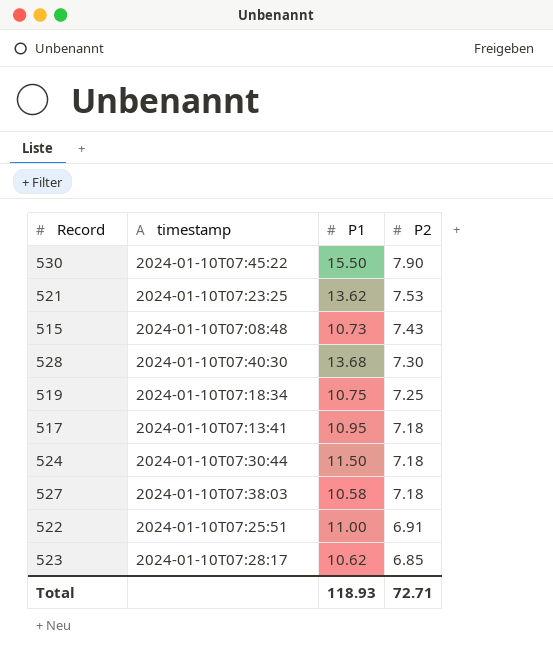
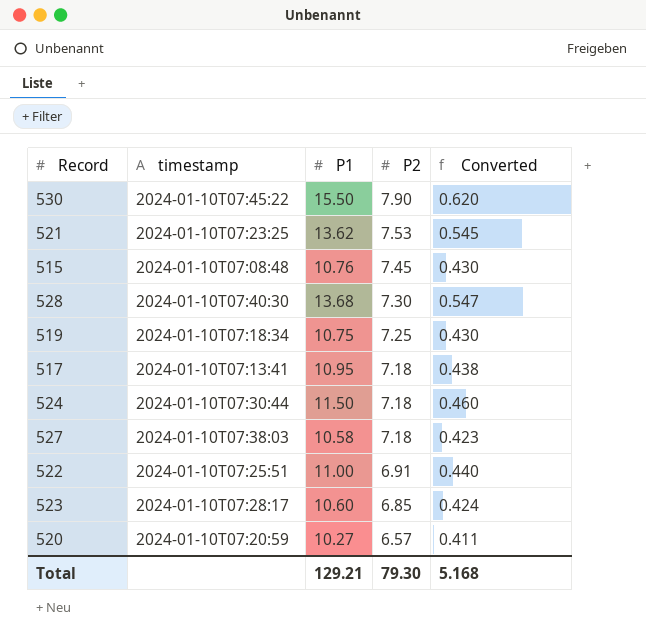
column Converted | formula: none -> [P1] * 0.04
515 | P1: 10.73 -> 10.76
515 | P2: 7.43 -> 7.45
523 | P1: 10.62 -> 10.60
row 520: none -> 2024-01-10T07:20:59 | 10.27 | 6.57 | 0.411
Total | P1: 118.93 -> 129.21
Total | P2: 72.71 -> 79.30

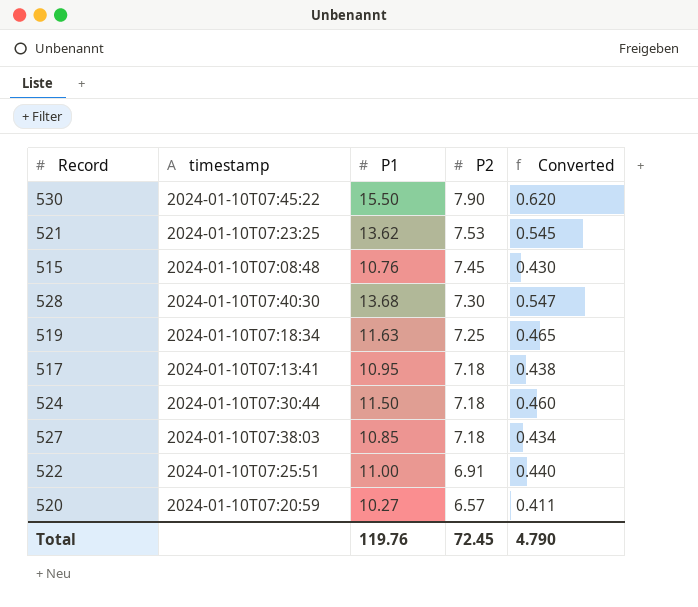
row 523: 2024-01-10T07:28:17 | 10.60 | 6.85 | 0.424 -> none
519 | P1: 10.75 -> 11.63
519 | Converted: 0.430 -> 0.465
527 | P1: 10.58 -> 10.85
527 | Converted: 0.423 -> 0.434
Total | P1: 129.21 -> 119.76
Total | P2: 79.30 -> 72.45
Total | Converted: 5.168 -> 4.790

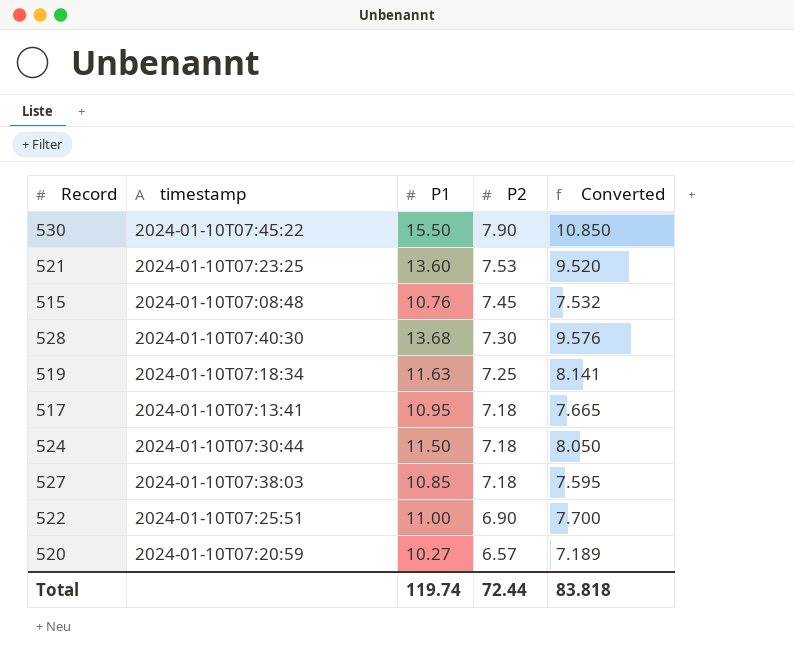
column Converted | formula: [P1] * 0.04 -> [P1] * 0.7
521 | P1: 13.62 -> 13.60
522 | P2: 6.91 -> 6.90
Total | P1: 119.76 -> 119.74
Total | P2: 72.45 -> 72.44
Total | Converted: 4.790 -> 83.818

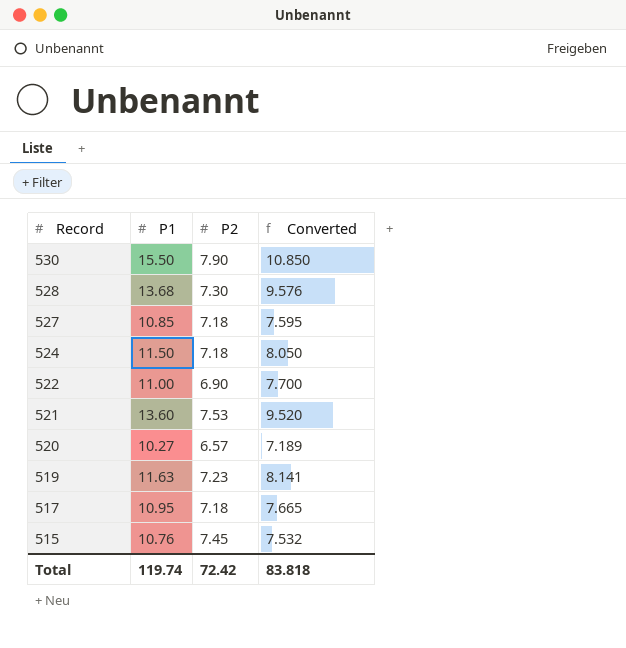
row order: P2 descending -> Record descending
column timestamp | position: 2 -> none
519 | P2: 7.25 -> 7.23
Total | P2: 72.44 -> 72.42

